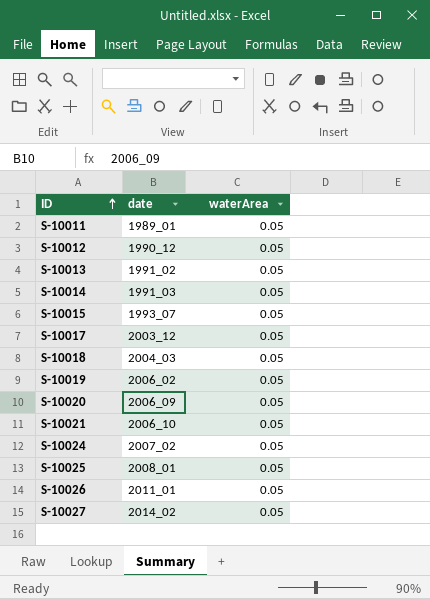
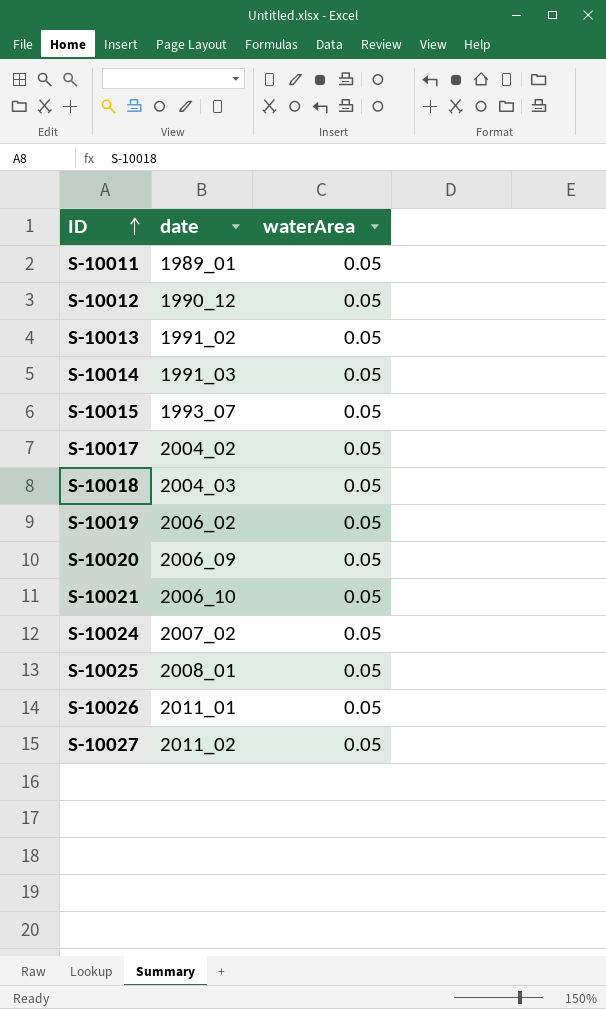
S-10017 | date: 2003_12 -> 2004_02
S-10027 | date: 2014_02 -> 2011_02

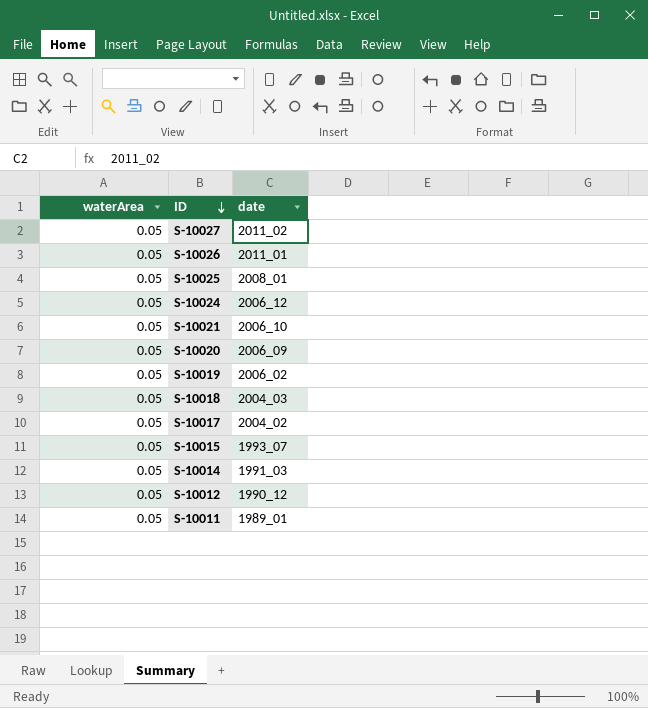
row order: ID ascending -> ID descending
column waterArea | position: 3 -> 1
row S-10013: 1991_02 | 0.05 -> none
S-10024 | date: 2007_02 -> 2006_12

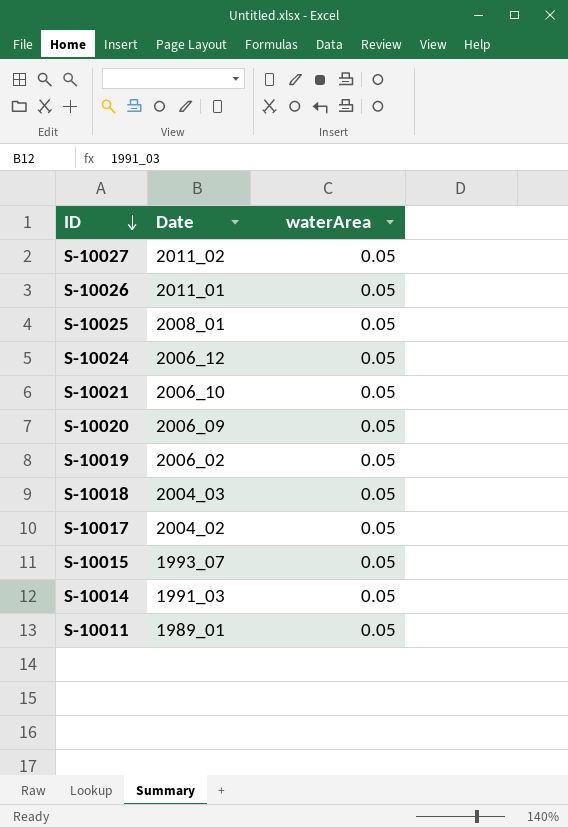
column name: date -> Date
column waterArea | position: 1 -> 3
row S-10012: 0.05 | 1990_12 -> none

